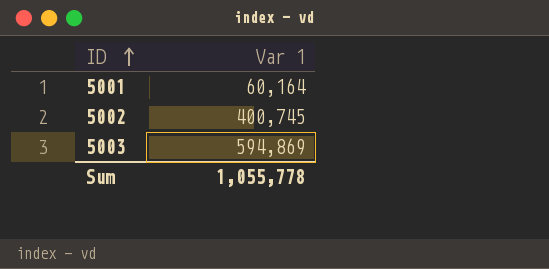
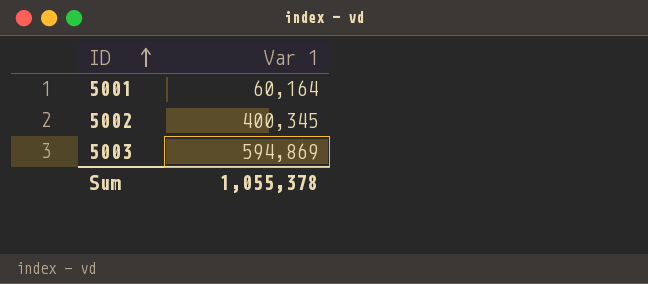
5002 | Var 1: 400,745 -> 400,345
Sum | Var 1: 1,055,778 -> 1,055,378

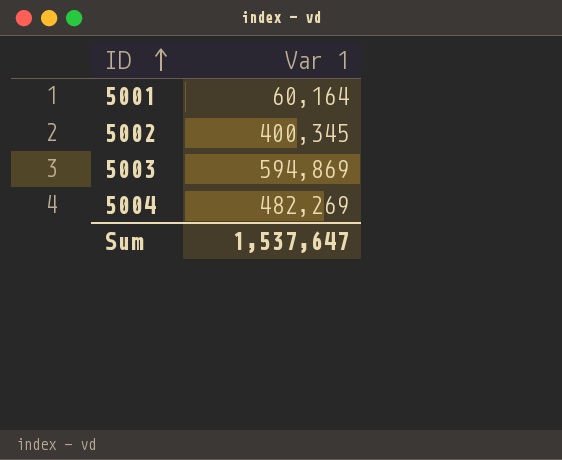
row 5004: none -> 482,269
Sum | Var 1: 1,055,378 -> 1,537,647

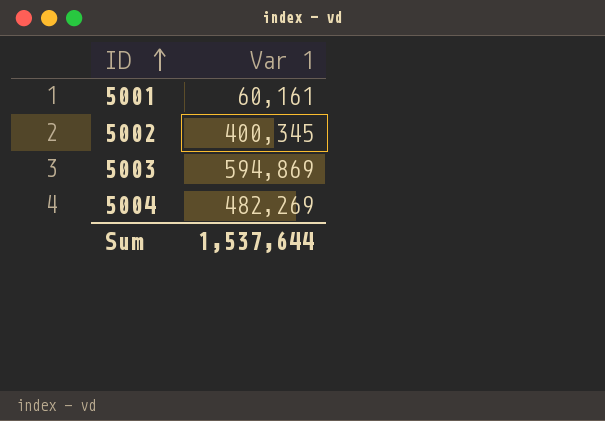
5001 | Var 1: 60,164 -> 60,161
Sum | Var 1: 1,537,647 -> 1,537,644

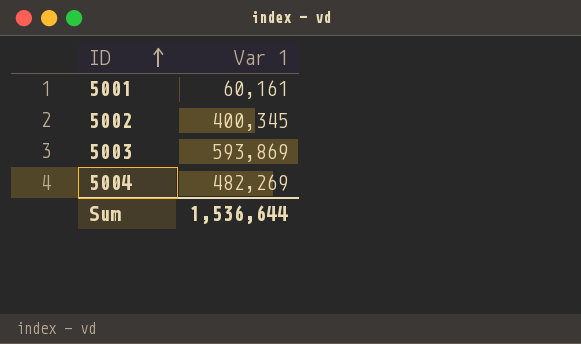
5003 | Var 1: 594,869 -> 593,869
Sum | Var 1: 1,537,644 -> 1,536,644

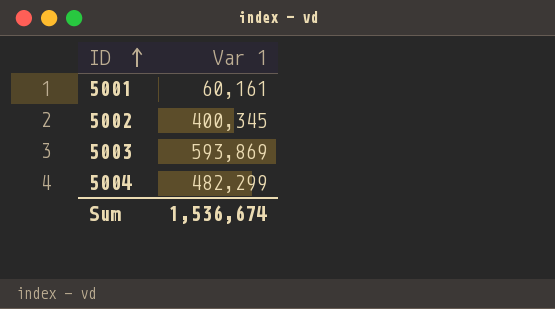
5004 | Var 1: 482,269 -> 482,299
Sum | Var 1: 1,536,644 -> 1,536,674

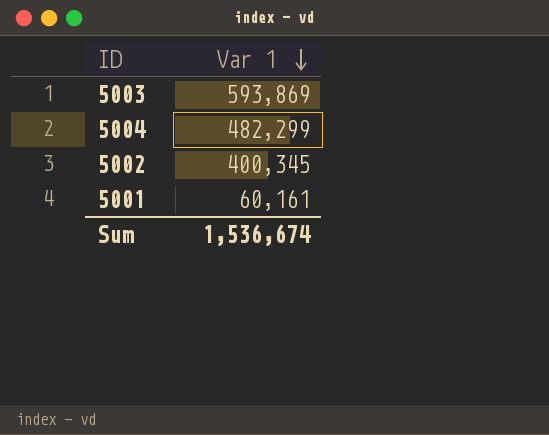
row order: ID ascending -> Var 1 descending

